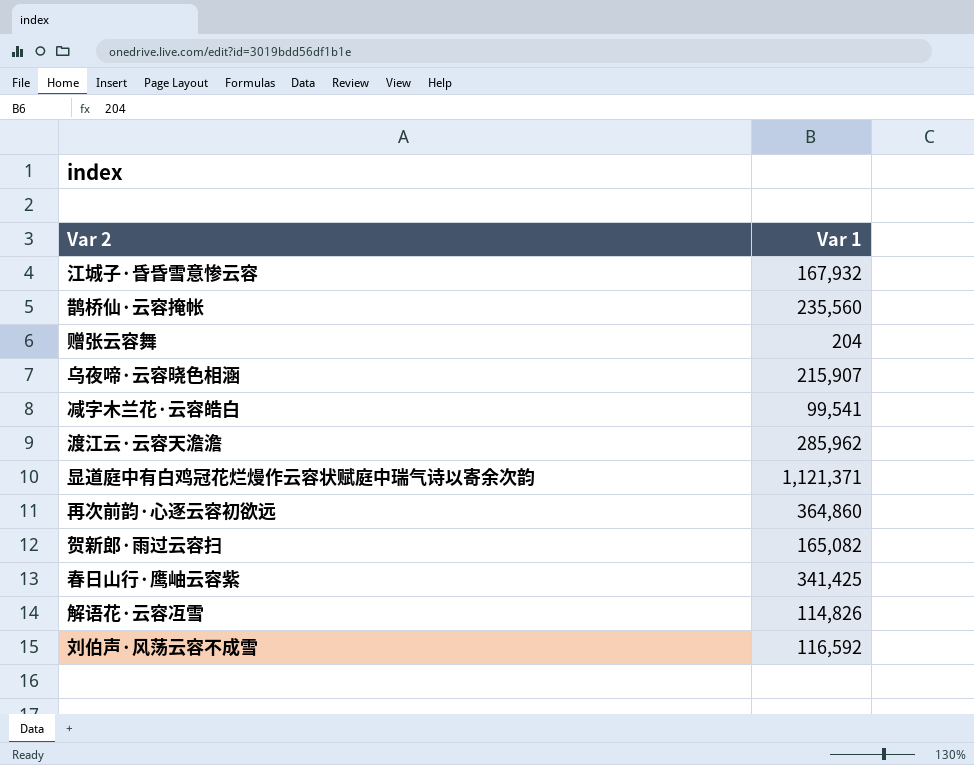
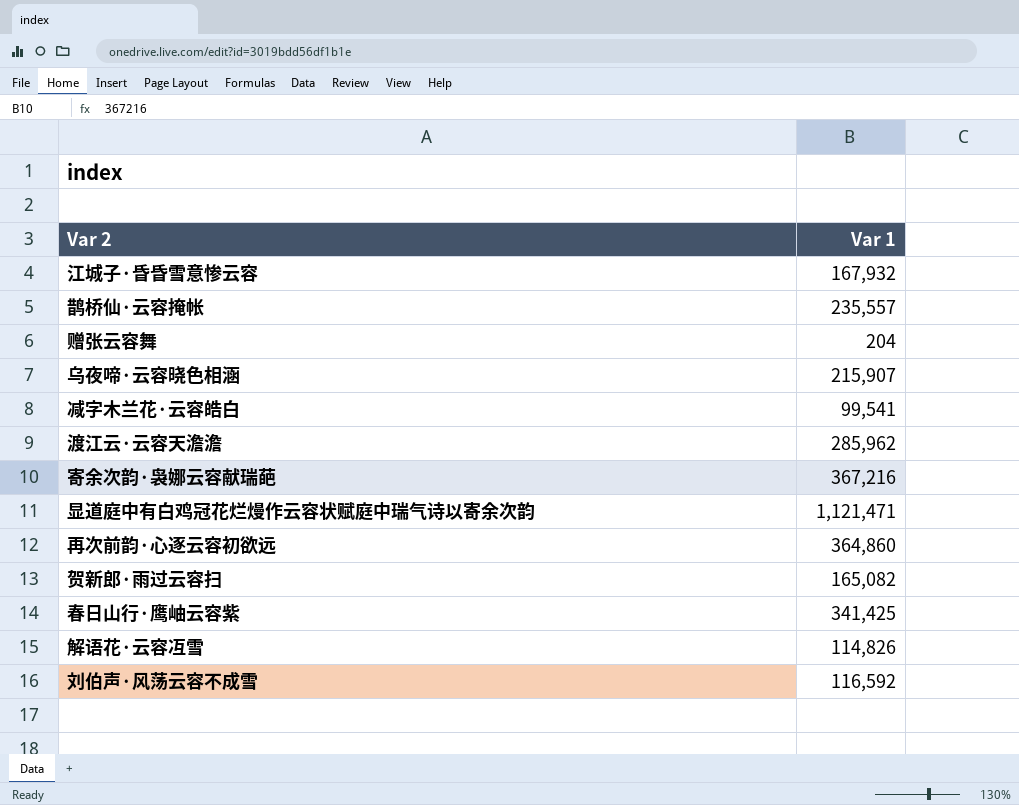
鹊桥仙·云容掩帐 | Var 1: 235,560 -> 235,557
row 寄余次韵·袅娜云容献瑞葩: none -> 367,216
显道庭中有白鸡冠花烂熳作云容状赋庭中瑞气诗以寄余次韵 | Var 1: 1,121,371 -> 1,121,471

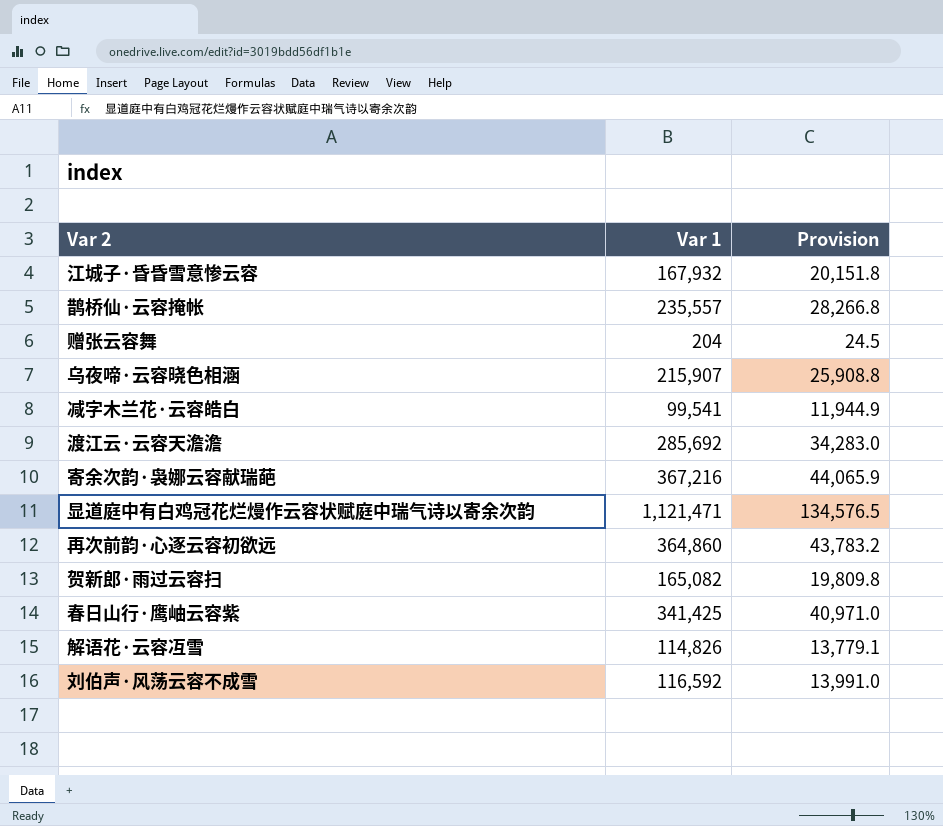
column Provision | formula: none -> [Var 1] * 0.12
渡江云·云容天澹澹 | Var 1: 285,962 -> 285,692

